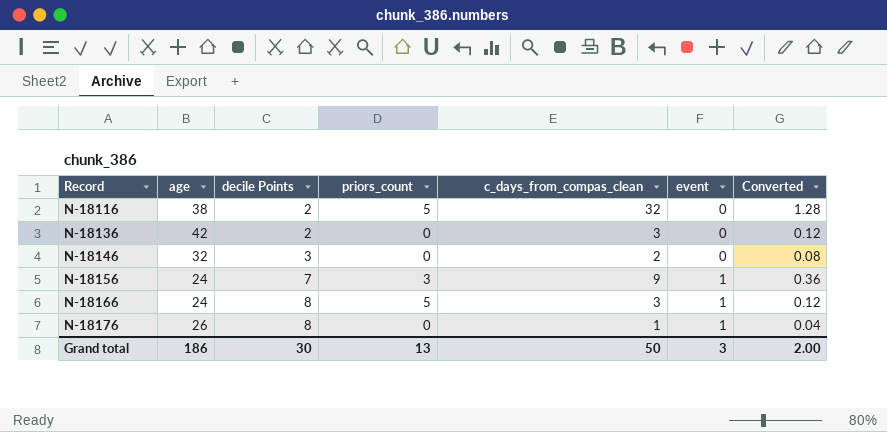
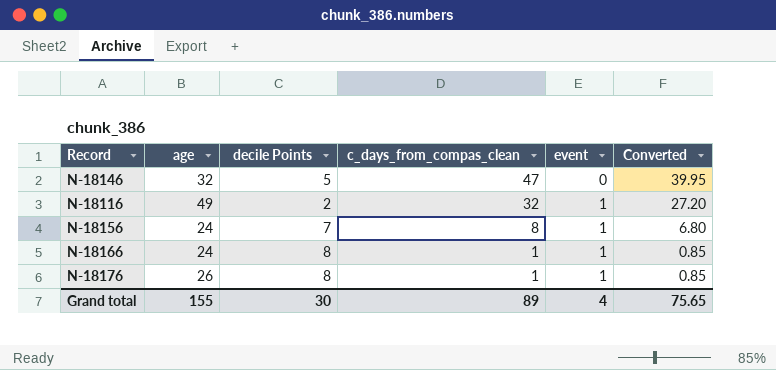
row order: Record ascending -> c_days_from_compas_clean descending
column priors_count | position: 4 -> none
column Converted | formula: [c_days_from_compas_clean] * 0.04 -> [c_days_from_compas_clean] * 0.85
row N-18136: 42 | 2 | 0 | 3 | 0 | 0.12 -> none
N-18146 | decile Points: 3 -> 5
N-18146 | c_days_from_compas_clean: 2 -> 47
N-18116 | age: 38 -> 49
N-18116 | event: 0 -> 1
N-18156 | c_days_from_compas_clean: 9 -> 8
N-18166 | c_days_from_compas_clean: 3 -> 1
Grand total | age: 186 -> 155
Grand total | c_days_from_compas_clean: 50 -> 89
Grand total | event: 3 -> 4
Grand total | Converted: 2.00 -> 75.65

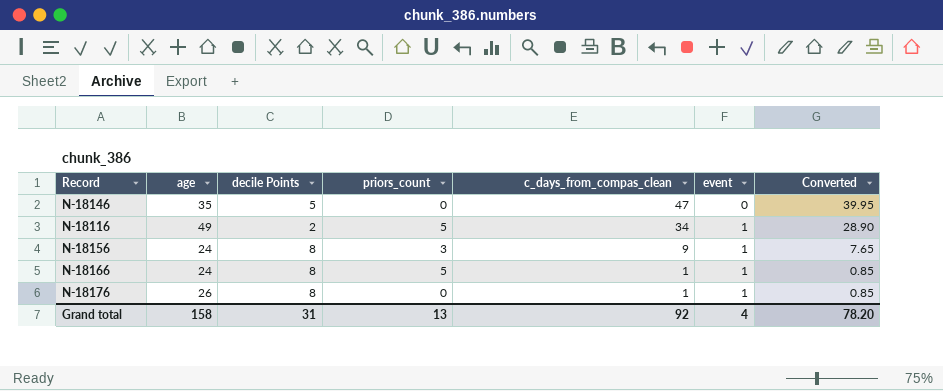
column priors_count | position: none -> 4
N-18146 | age: 32 -> 35
N-18116 | c_days_from_compas_clean: 32 -> 34
N-18116 | Converted: 27.20 -> 28.90
N-18156 | decile Points: 7 -> 8
N-18156 | c_days_from_compas_clean: 8 -> 9
N-18156 | Converted: 6.80 -> 7.65
Grand total | age: 155 -> 158
Grand total | decile Points: 30 -> 31
Grand total | c_days_from_compas_clean: 89 -> 92
Grand total | Converted: 75.65 -> 78.20

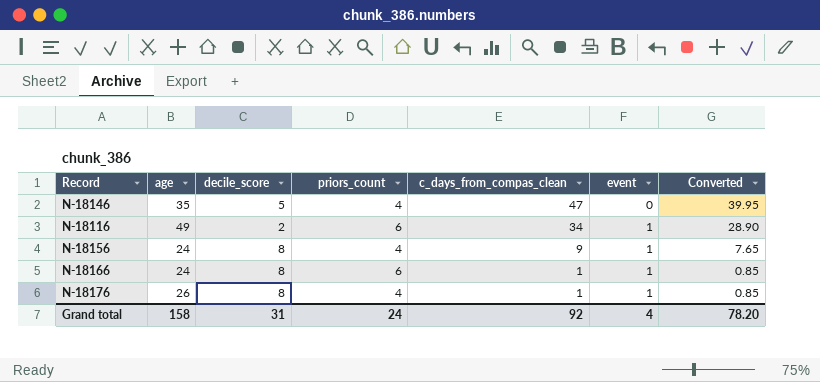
column name: decile Points -> decile_score
N-18146 | priors_count: 0 -> 4
N-18116 | priors_count: 5 -> 6
N-18156 | priors_count: 3 -> 4
N-18166 | priors_count: 5 -> 6
N-18176 | priors_count: 0 -> 4
Grand total | priors_count: 13 -> 24

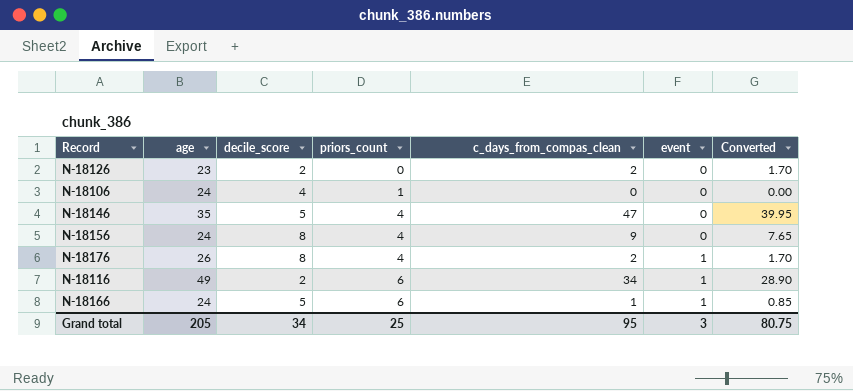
row order: c_days_from_compas_clean descending -> priors_count ascending
row N-18126: none -> 23 | 2 | 0 | 2 | 0 | 1.70
row N-18106: none -> 24 | 4 | 1 | 0 | 0 | 0.00
N-18156 | event: 1 -> 0
N-18176 | c_days_from_compas_clean: 1 -> 2
N-18176 | Converted: 0.85 -> 1.70
N-18166 | decile_score: 8 -> 5
Grand total | age: 158 -> 205
Grand total | decile_score: 31 -> 34
Grand total | priors_count: 24 -> 25
Grand total | c_days_from_compas_clean: 92 -> 95
Grand total | event: 4 -> 3
Grand total | Converted: 78.20 -> 80.75

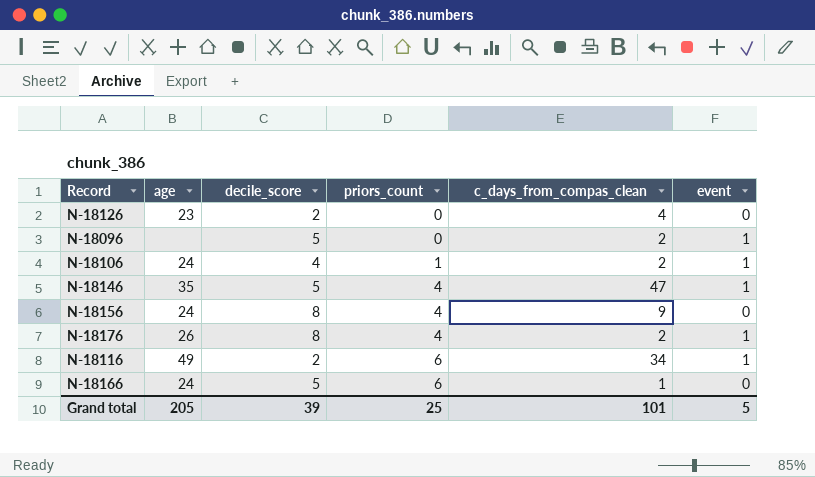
column Converted | formula: [c_days_from_compas_clean] * 0.85 -> none
N-18126 | c_days_from_compas_clean: 2 -> 4
row N-18096: none -> none | 5 | 0 | 2 | 1
N-18106 | c_days_from_compas_clean: 0 -> 2
N-18106 | event: 0 -> 1
N-18146 | event: 0 -> 1
N-18166 | event: 1 -> 0
Grand total | decile_score: 34 -> 39
Grand total | c_days_from_compas_clean: 95 -> 101
Grand total | event: 3 -> 5

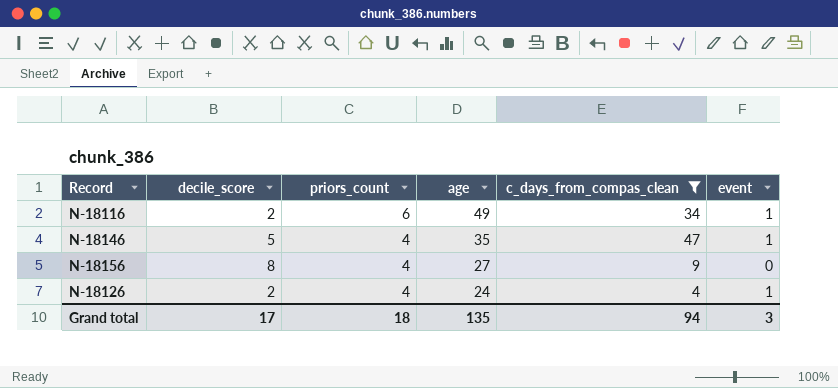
filter: none -> c_days_from_compas_clean >= 4
row order: priors_count ascending -> priors_count descending
column age | position: 2 -> 4
N-18156 | age: 24 -> 27
N-18126 | priors_count: 0 -> 4
N-18126 | age: 23 -> 24
N-18126 | event: 0 -> 1
Grand total | decile_score: 39 -> 17
Grand total | priors_count: 25 -> 18
Grand total | age: 205 -> 135
Grand total | c_days_from_compas_clean: 101 -> 94
Grand total | event: 5 -> 3

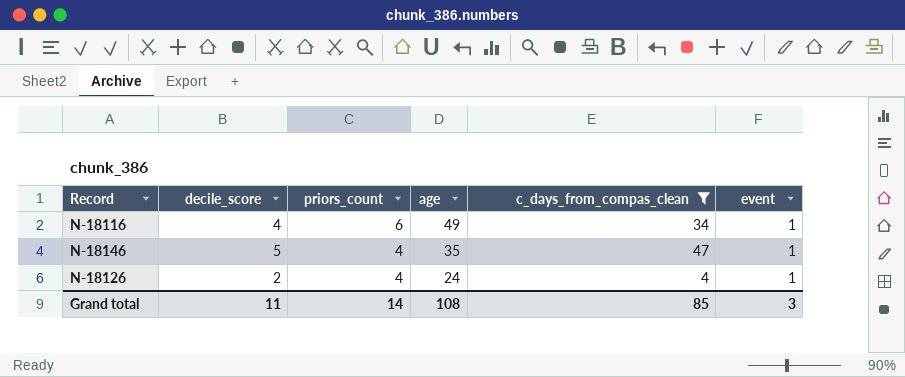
row N-18156: 8 | 4 | 27 | 9 | 0 -> none
N-18116 | decile_score: 2 -> 4
Grand total | decile_score: 17 -> 11
Grand total | priors_count: 18 -> 14
Grand total | age: 135 -> 108
Grand total | c_days_from_compas_clean: 94 -> 85

